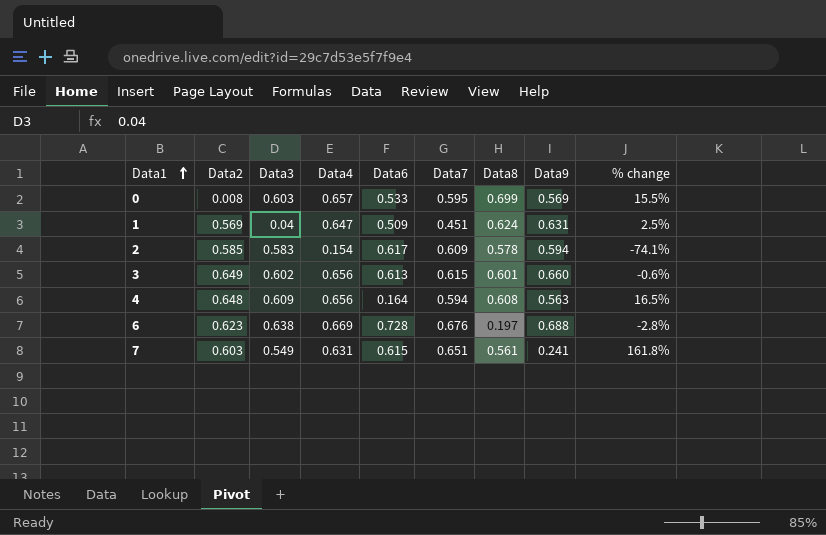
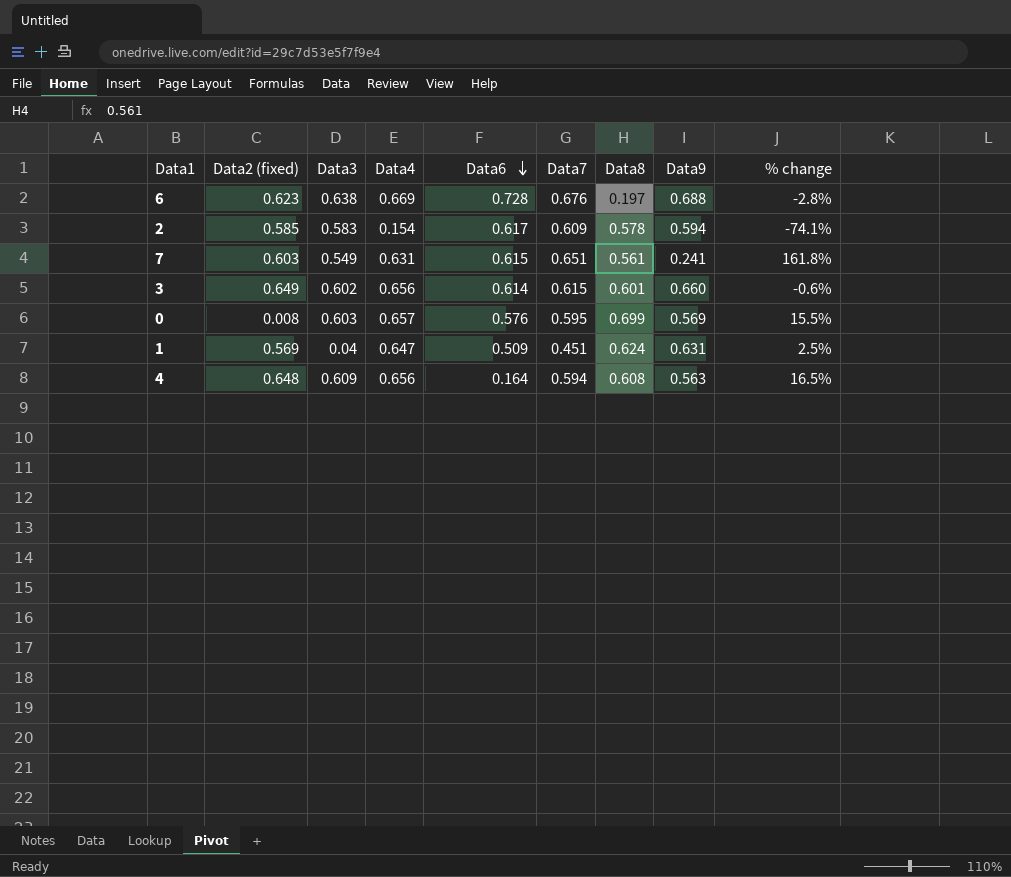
row order: Data1 ascending -> Data6 descending
column name: Data2 -> Data2 (fixed)
3 | Data6: 0.613 -> 0.614
0 | Data6: 0.533 -> 0.576

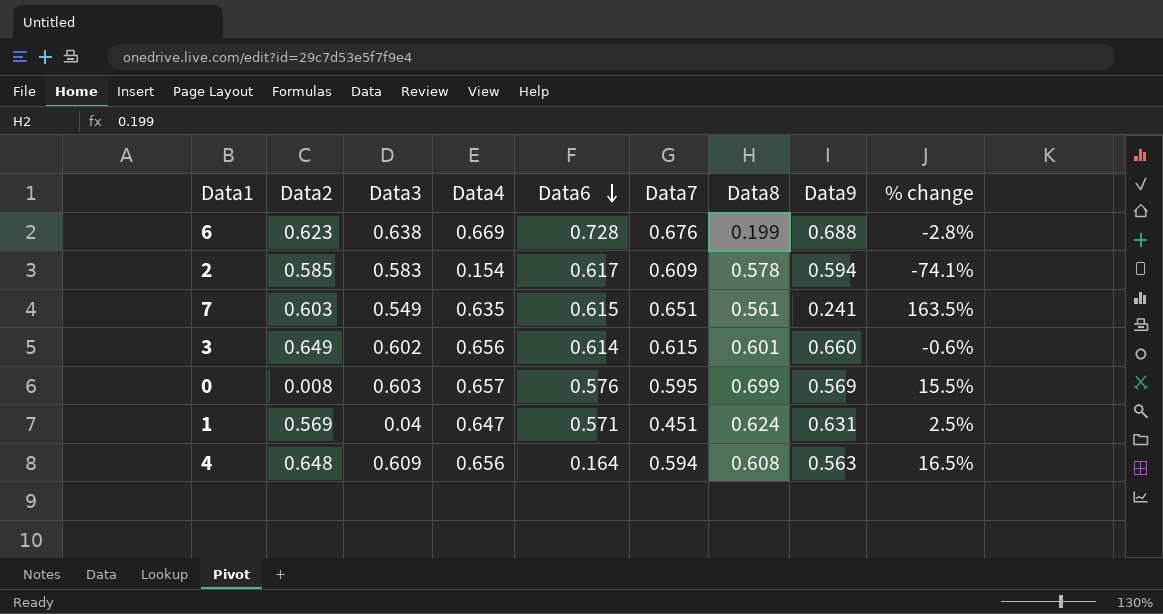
column name: Data2 (fixed) -> Data2
6 | Data8: 0.197 -> 0.199
7 | Data4: 0.631 -> 0.635
7 | % change: 161.8% -> 163.5%
1 | Data6: 0.509 -> 0.571

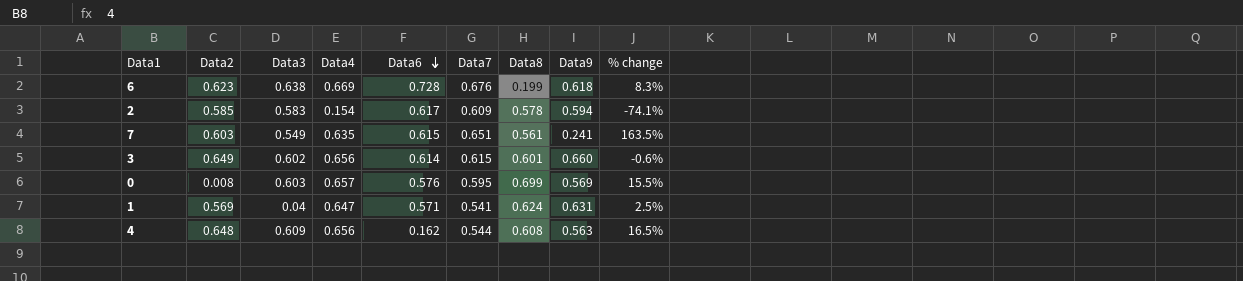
6 | Data9: 0.688 -> 0.618
6 | % change: -2.8% -> 8.3%
1 | Data7: 0.451 -> 0.541
4 | Data6: 0.164 -> 0.162
4 | Data7: 0.594 -> 0.544

